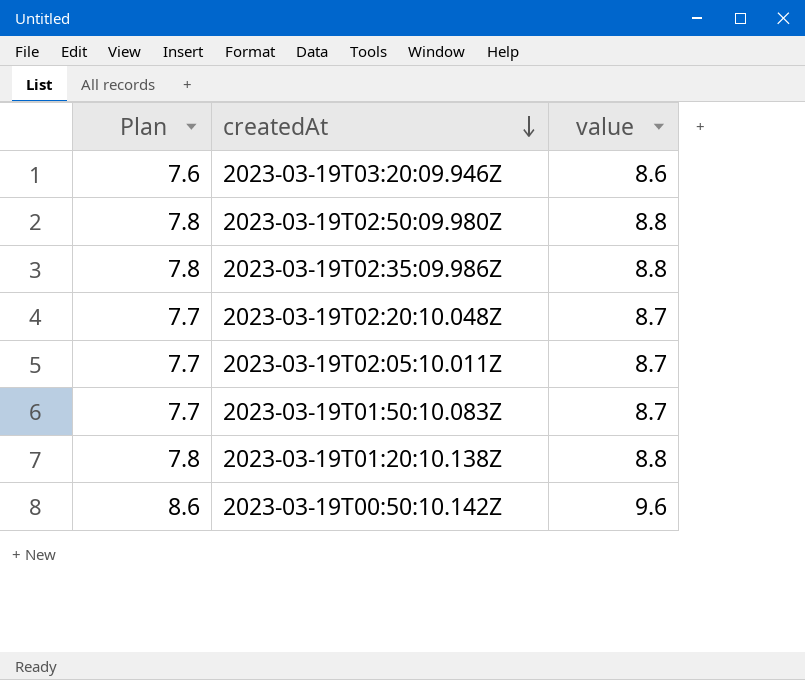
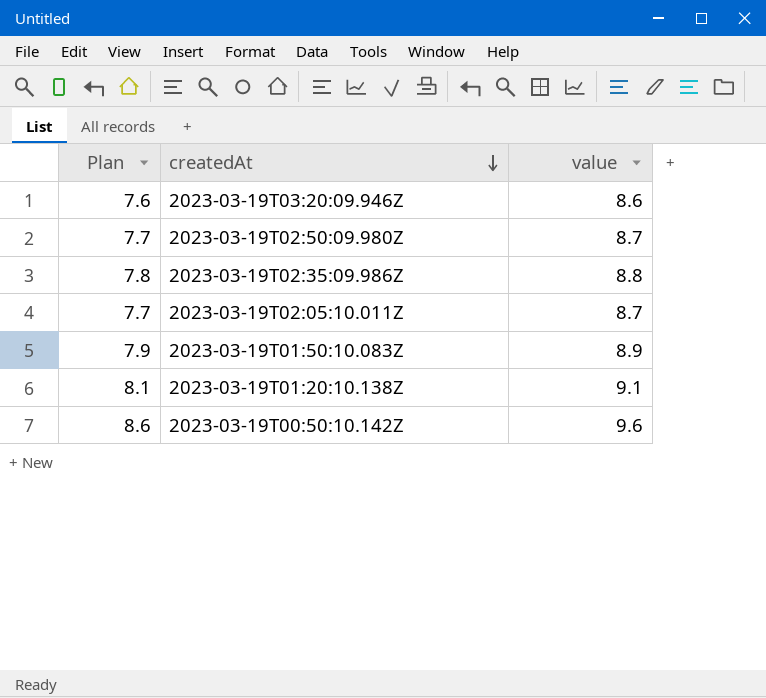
row 2023-03-19T02:20:10.048Z: 7.7 | 8.7 -> none
2023-03-19T02:50:09.980Z | Plan: 7.8 -> 7.7
2023-03-19T02:50:09.980Z | value: 8.8 -> 8.7
2023-03-19T01:50:10.083Z | Plan: 7.7 -> 7.9
2023-03-19T01:50:10.083Z | value: 8.7 -> 8.9
2023-03-19T01:20:10.138Z | Plan: 7.8 -> 8.1
2023-03-19T01:20:10.138Z | value: 8.8 -> 9.1

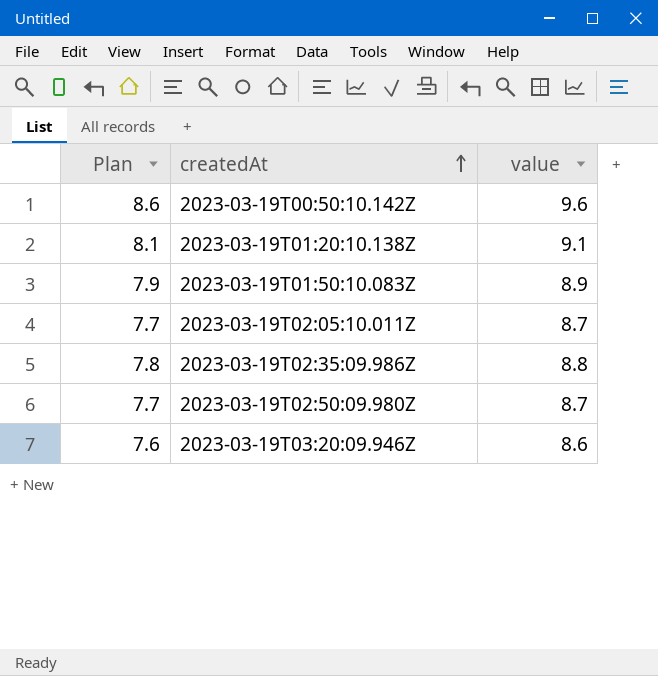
row order: createdAt descending -> createdAt ascending

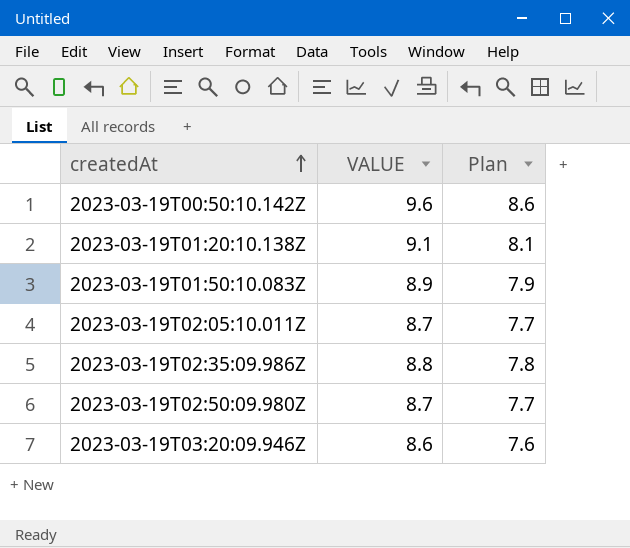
column name: value -> VALUE
column Plan | position: 1 -> 3

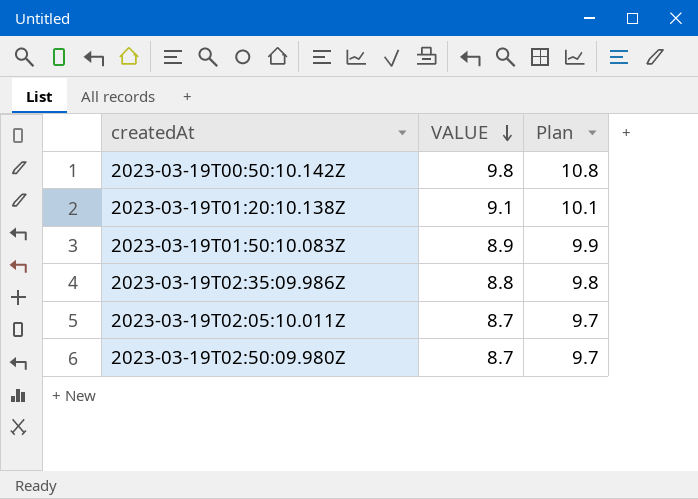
row order: createdAt ascending -> VALUE descending
column Plan | formula: [VALUE] - 1 -> [VALUE] + 1
row 2023-03-19T03:20:09.946Z: 8.6 | 7.6 -> none
2023-03-19T00:50:10.142Z | VALUE: 9.6 -> 9.8

